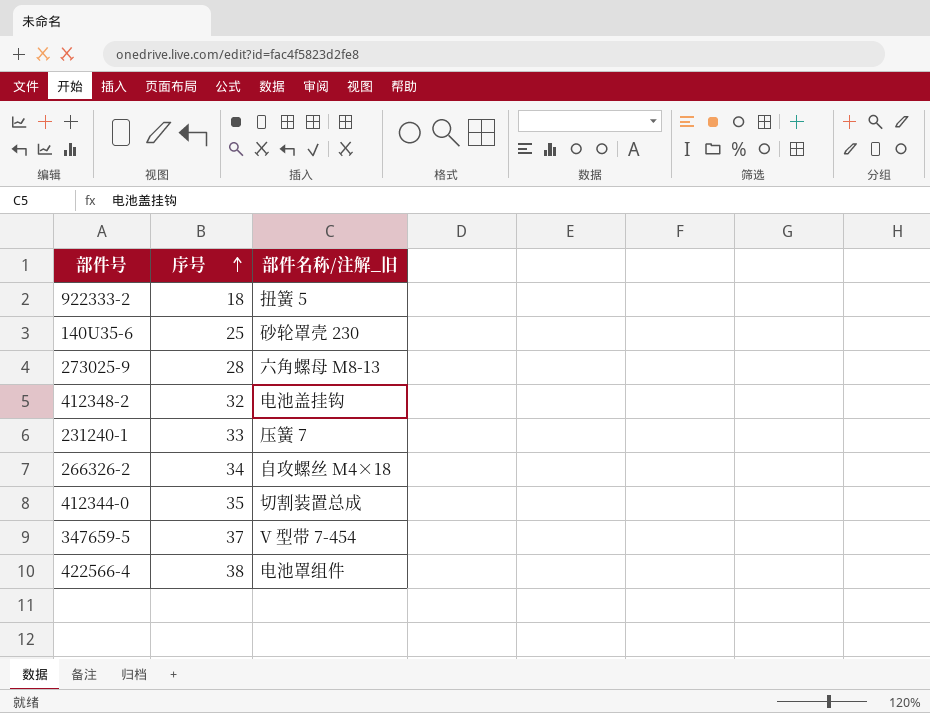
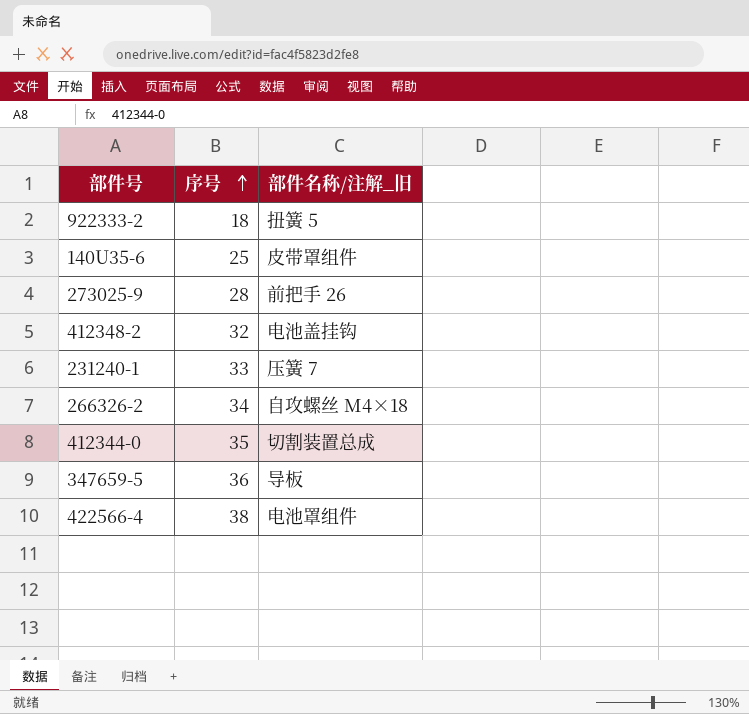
140U35-6 | 部件名称/注解_旧: 砂轮罩壳 230 -> 皮带罩组件
273025-9 | 部件名称/注解_旧: 六角螺母 M8-13 -> 前把手 26
347659-5 | 序号: 37 -> 36
347659-5 | 部件名称/注解_旧: V 型带 7-454 -> 导板

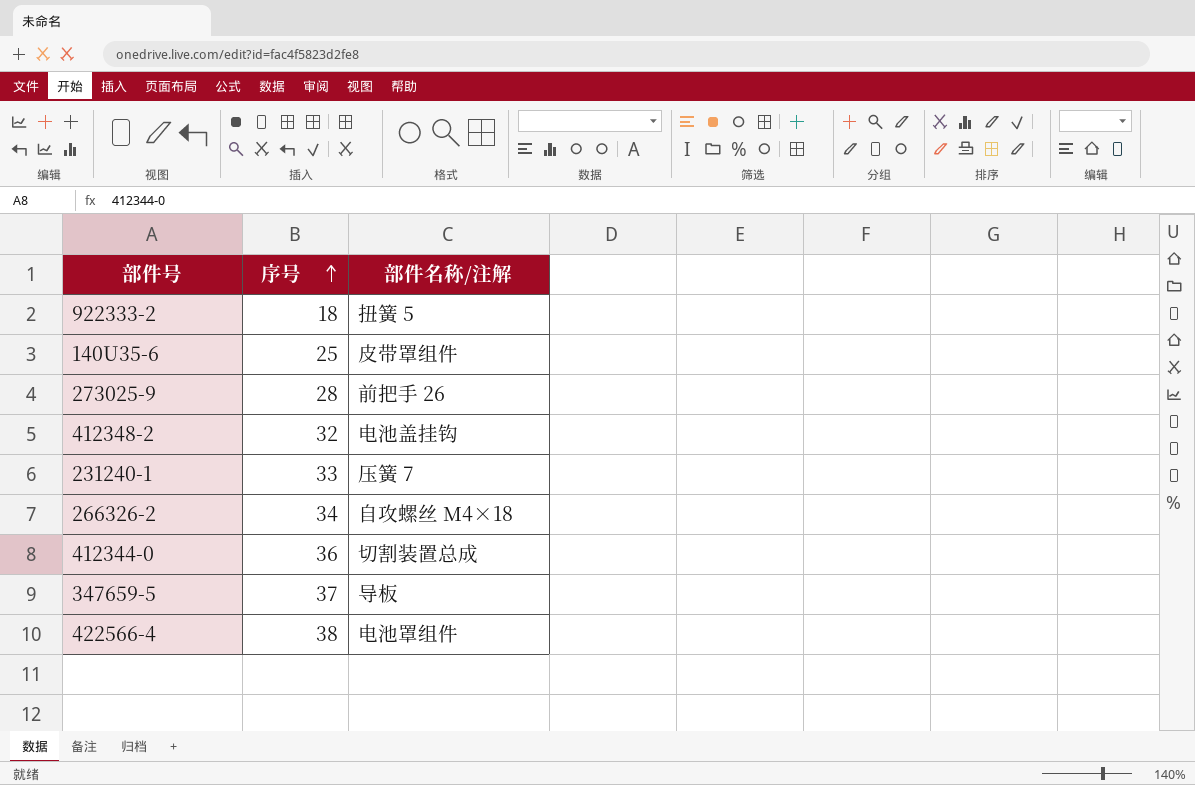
column name: 部件名称/注解_旧 -> 部件名称/注解
412344-0 | 序号: 35 -> 36
347659-5 | 序号: 36 -> 37

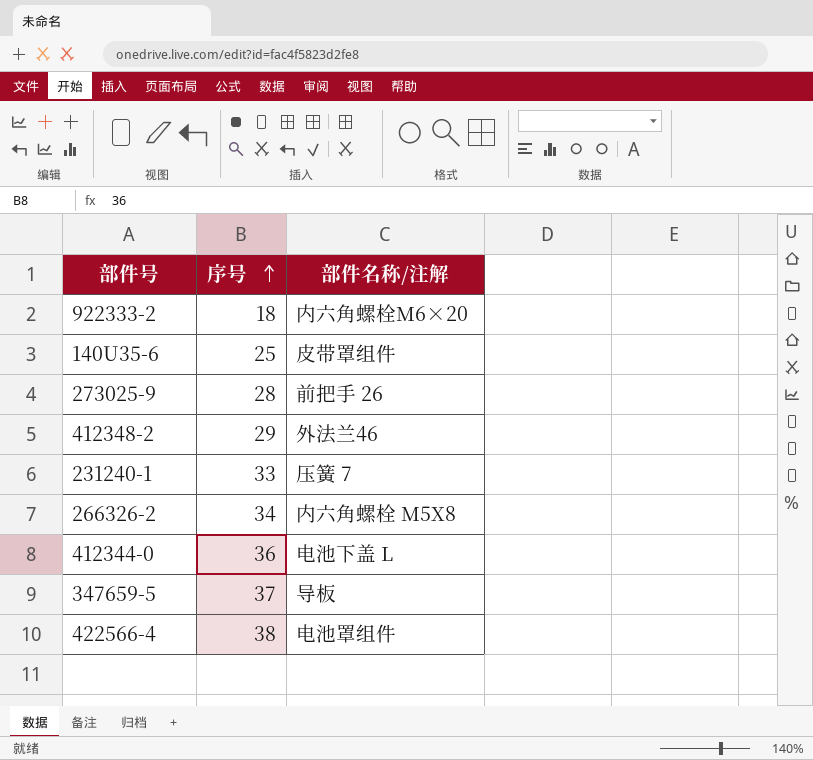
922333-2 | 部件名称/注解: 扭簧 5 -> 内六角螺栓M6×20
412348-2 | 序号: 32 -> 29
412348-2 | 部件名称/注解: 电池盖挂钩 -> 外法兰46
266326-2 | 部件名称/注解: 自攻螺丝 M4×18 -> 内六角螺栓 M5X8
412344-0 | 部件名称/注解: 切割装置总成 -> 电池下盖 L

